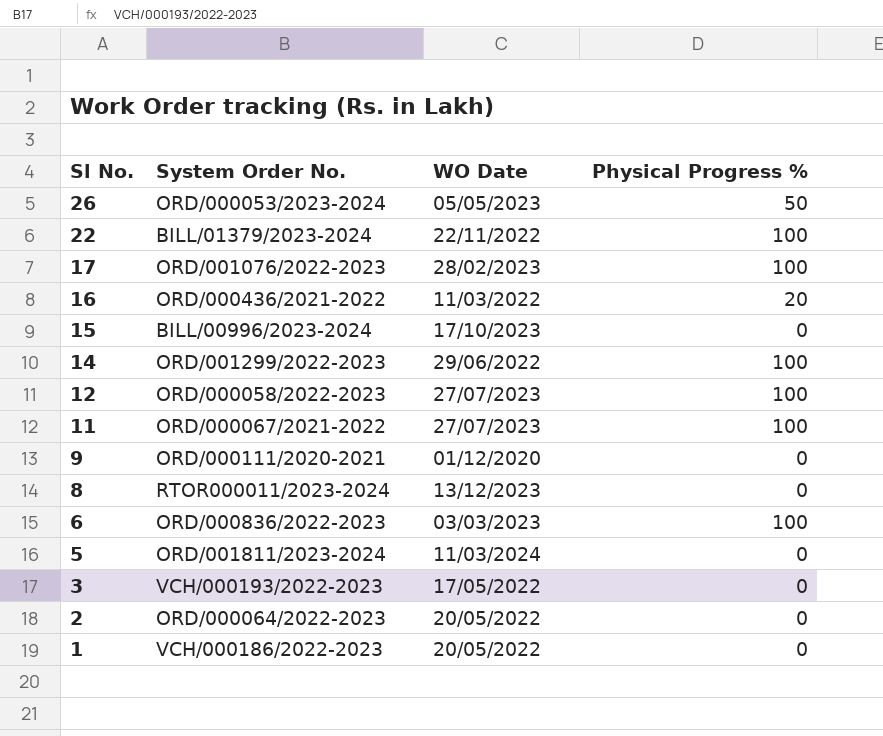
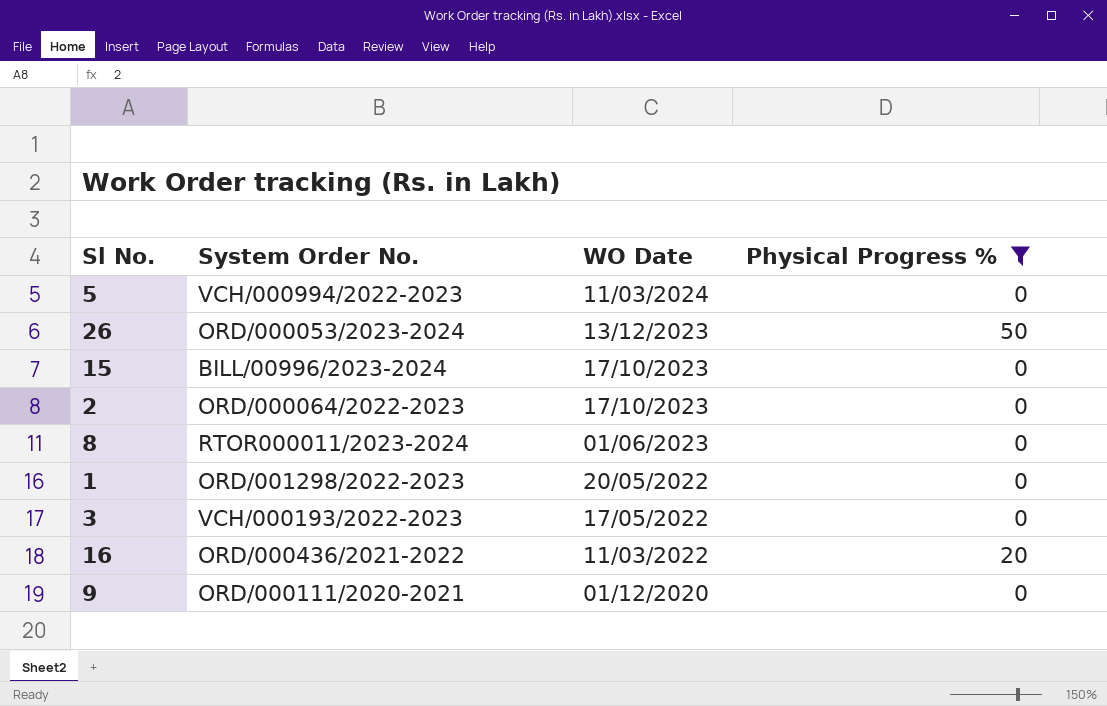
filter: none -> Physical Progress % != 100
row order: Sl No. descending -> WO Date descending
5 | System Order No.: ORD/001811/2023-2024 -> VCH/000994/2022-2023
26 | WO Date: 05/05/2023 -> 13/12/2023
2 | WO Date: 20/05/2022 -> 17/10/2023
8 | WO Date: 13/12/2023 -> 01/06/2023
1 | System Order No.: VCH/000186/2022-2023 -> ORD/001298/2022-2023

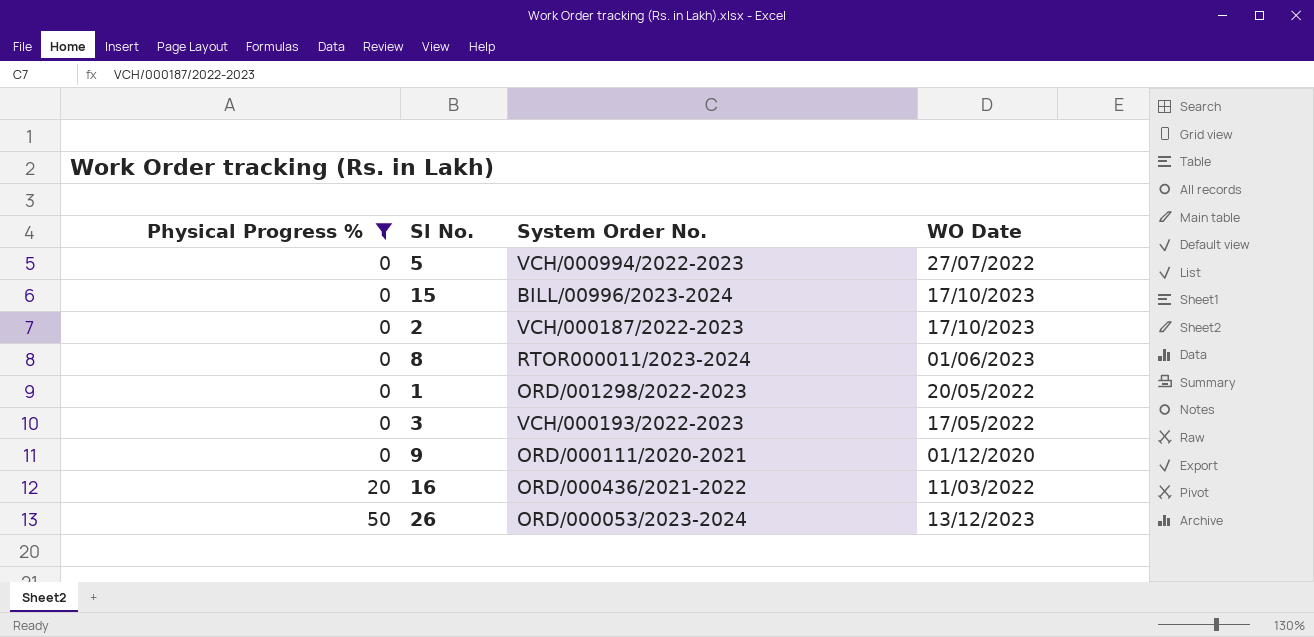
row order: WO Date descending -> Physical Progress % ascending
column Physical Progress % | position: 4 -> 1
5 | WO Date: 11/03/2024 -> 27/07/2022
2 | System Order No.: ORD/000064/2022-2023 -> VCH/000187/2022-2023

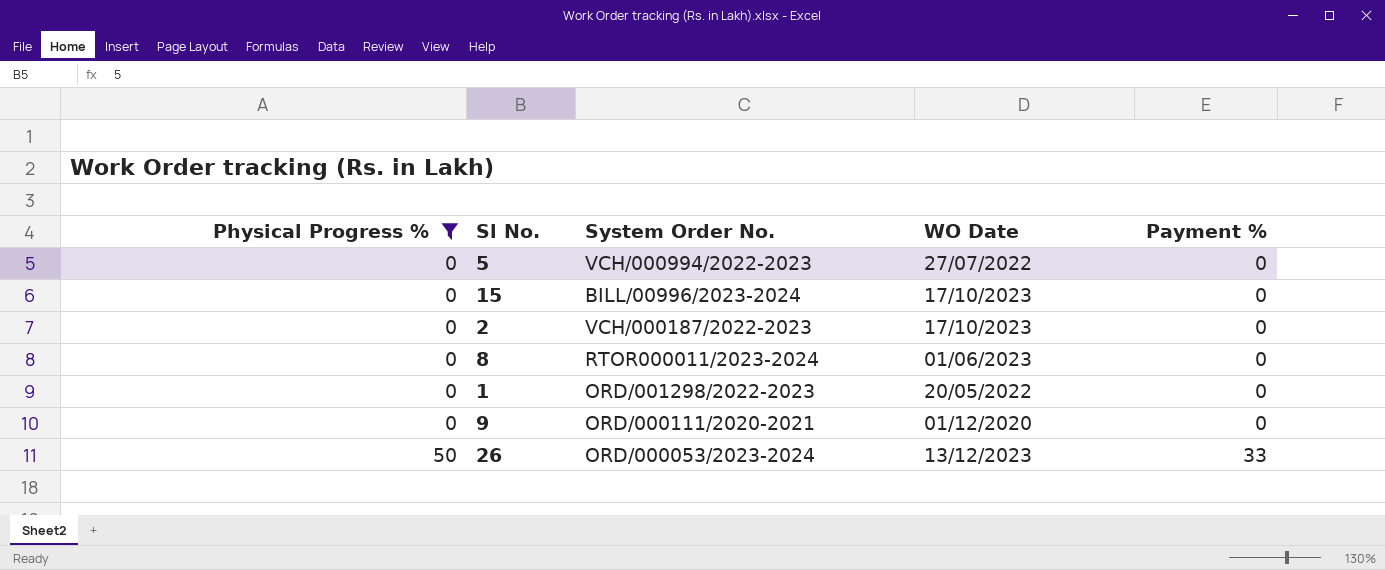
column Payment % | position: none -> 5
row 3: 0 | VCH/000193/2022-2023 | 17/05/2022 -> none
row 16: 20 | ORD/000436/2021-2022 | 11/03/2022 -> none

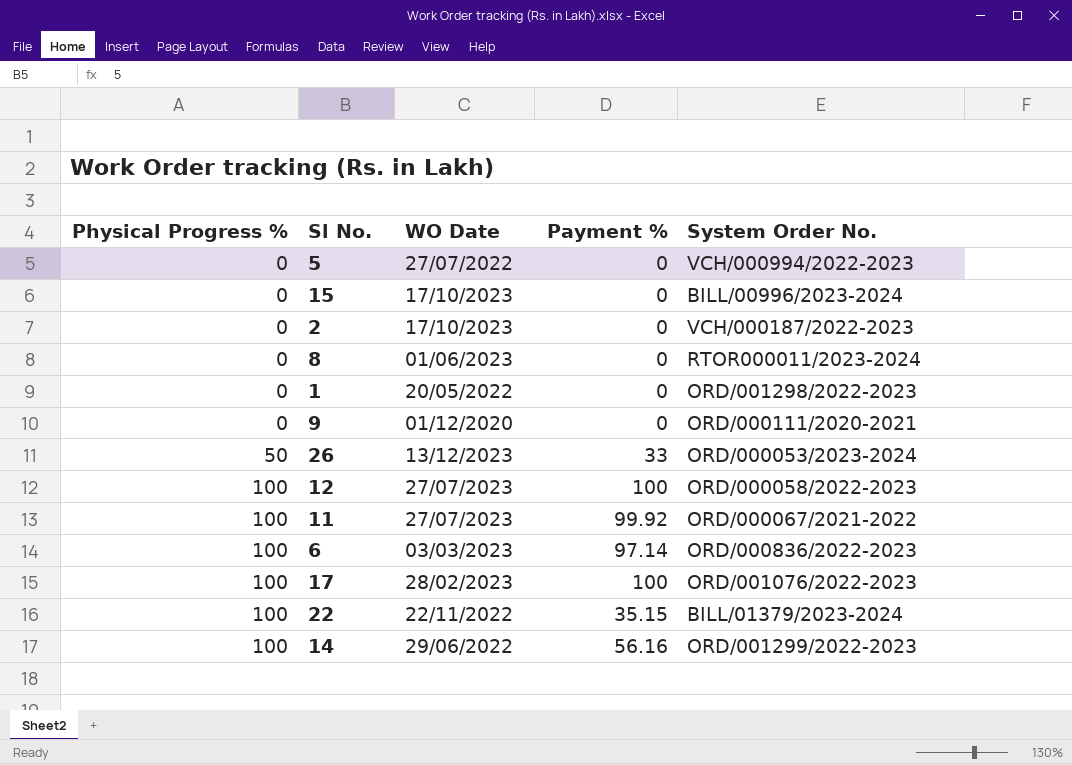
filter: Physical Progress % != 100 -> none
column System Order No. | position: 3 -> 5

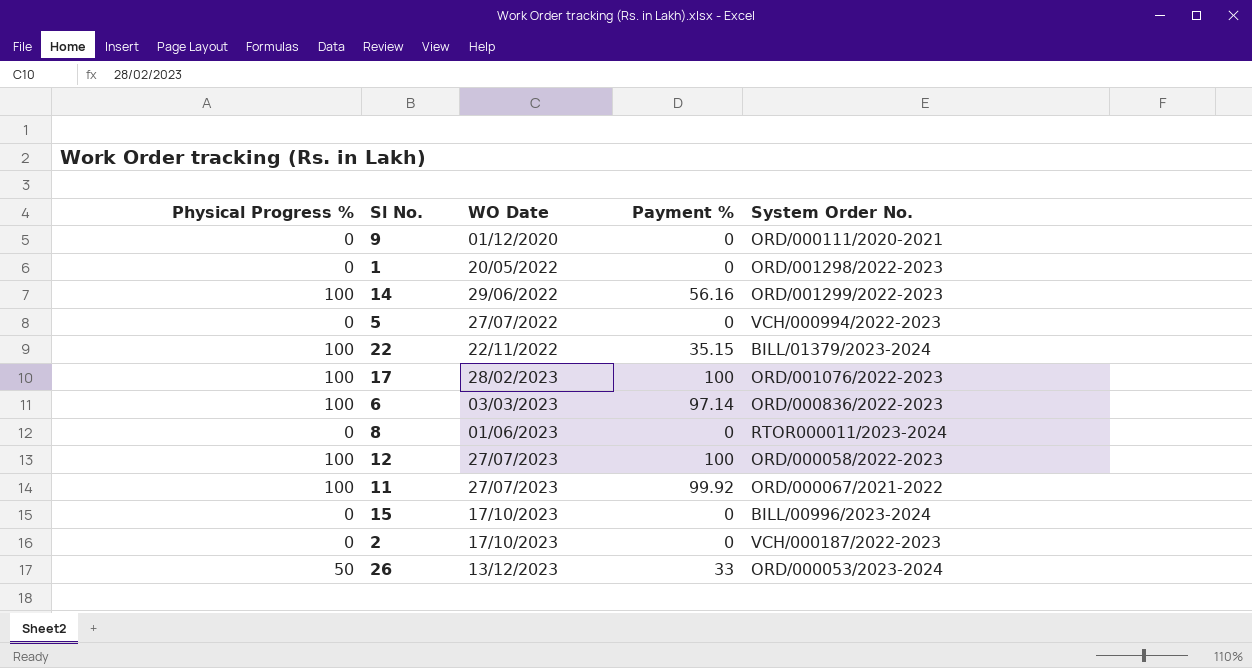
row order: Physical Progress % ascending -> WO Date ascending

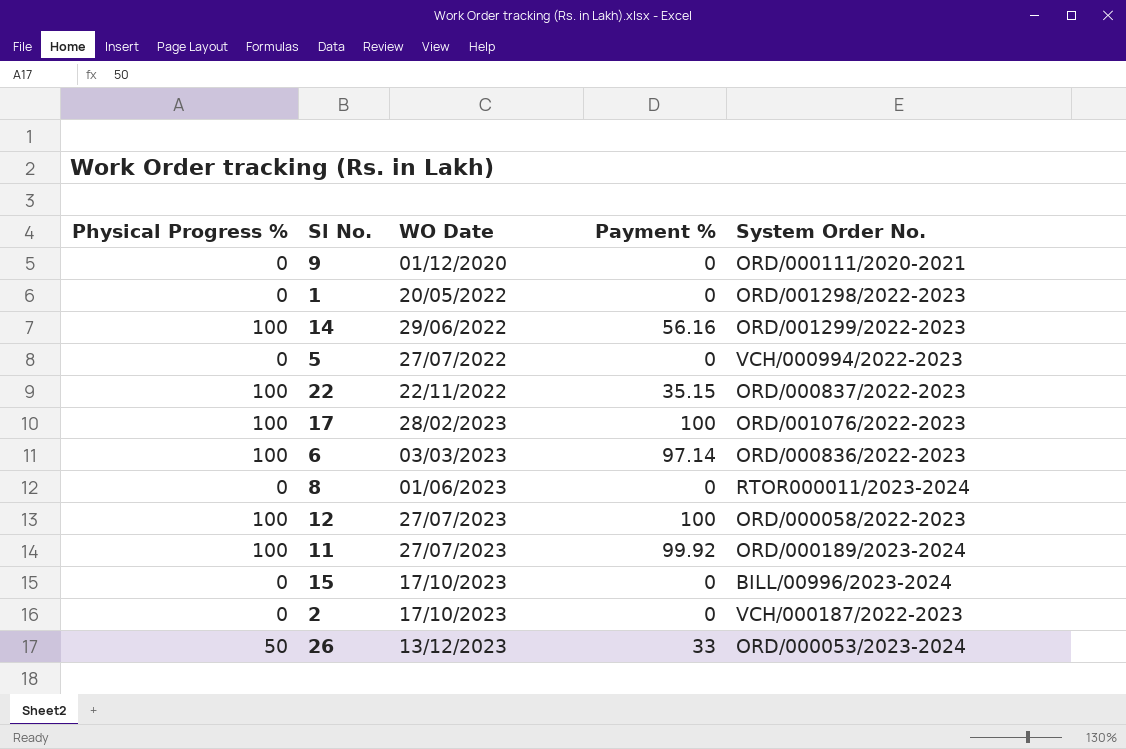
22 | System Order No.: BILL/01379/2023-2024 -> ORD/000837/2022-2023
11 | System Order No.: ORD/000067/2021-2022 -> ORD/000189/2023-2024

